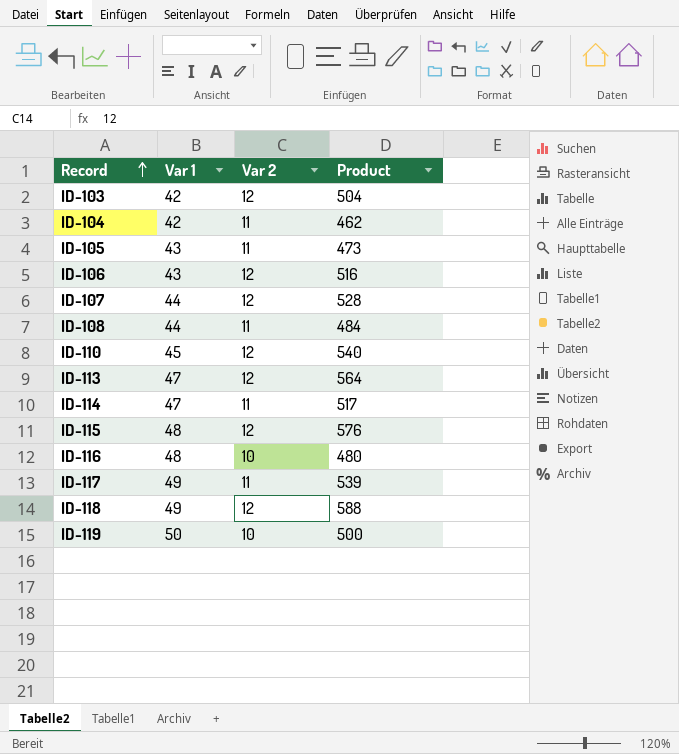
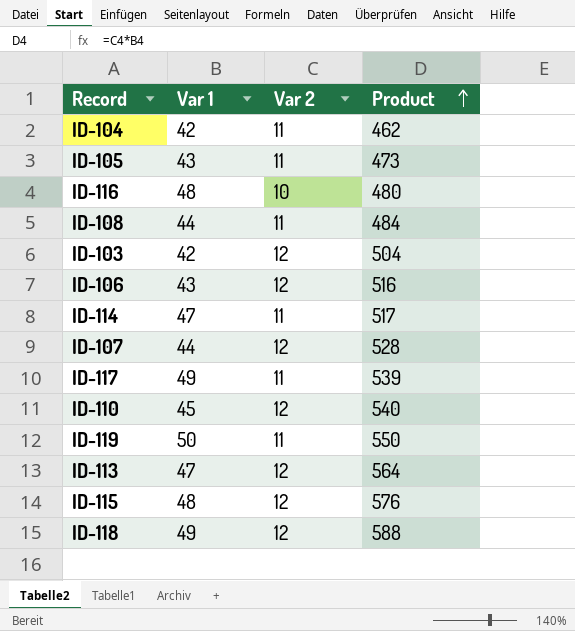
row order: Record ascending -> Product ascending
ID-119 | Var 2: 10 -> 11
ID-119 | Product: 500 -> 550

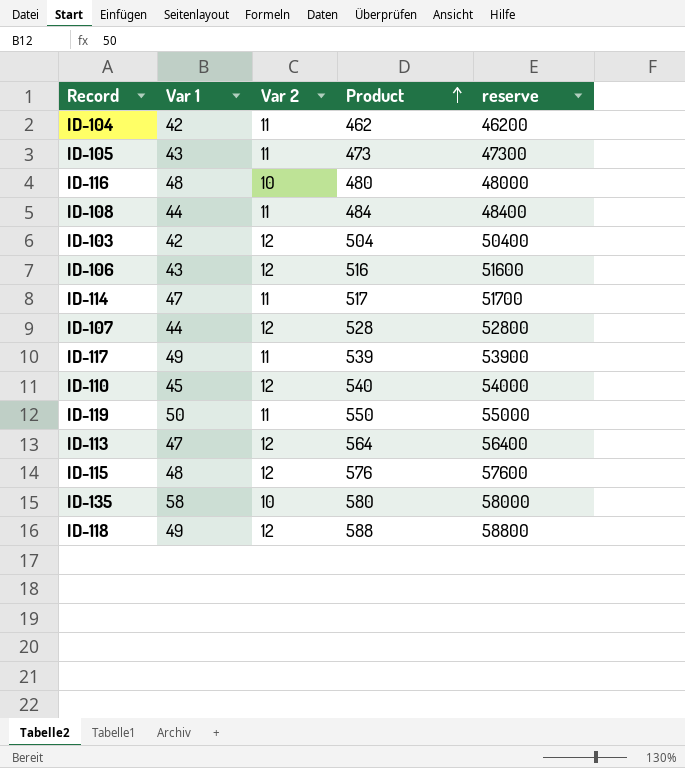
column reserve | formula: none -> [Product] * 100
row ID-135: none -> 58 | 10 | 580 | 58000

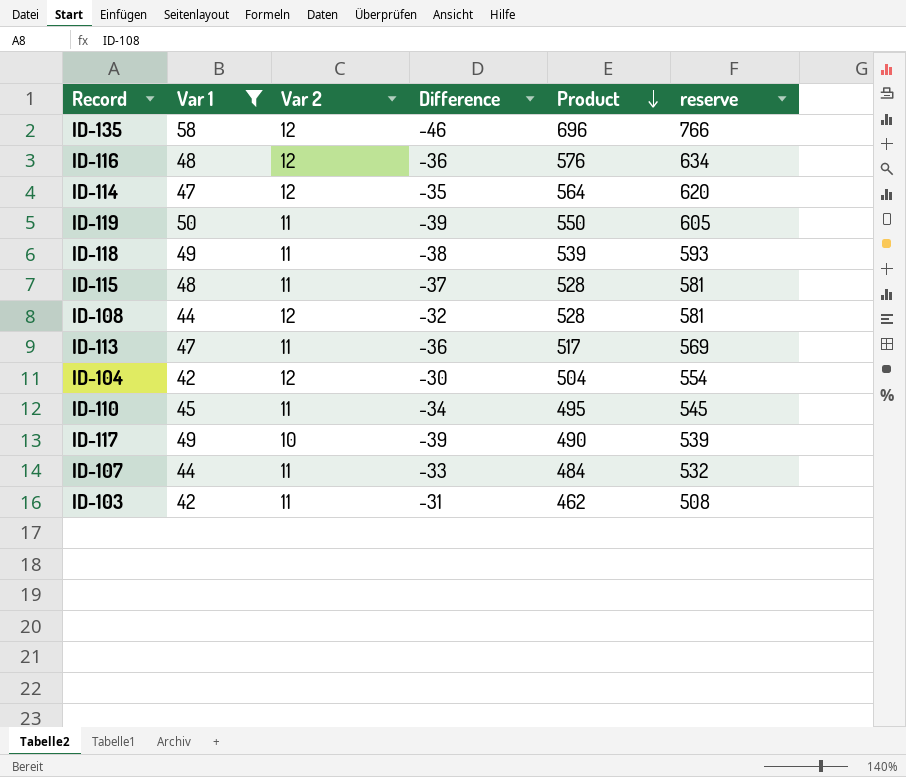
filter: none -> Var 1 != 43
row order: Product ascending -> Product descending
column Difference | formula: none -> [Var 2] - [Var 1]
column reserve | formula: [Product] * 100 -> [Product] * 1.1
ID-135 | Var 2: 10 -> 12
ID-135 | Product: 580 -> 696
ID-116 | Var 2: 10 -> 12
ID-116 | Product: 480 -> 576
ID-114 | Var 2: 11 -> 12
ID-114 | Product: 517 -> 564
ID-118 | Var 2: 12 -> 11
ID-118 | Product: 588 -> 539
ID-115 | Var 2: 12 -> 11
ID-115 | Product: 576 -> 528
ID-108 | Var 2: 11 -> 12
ID-108 | Product: 484 -> 528
ID-113 | Var 2: 12 -> 11
ID-113 | Product: 564 -> 517
ID-104 | Var 2: 11 -> 12
ID-104 | Product: 462 -> 504
ID-110 | Var 2: 12 -> 11
ID-110 | Product: 540 -> 495
ID-117 | Var 2: 11 -> 10
ID-117 | Product: 539 -> 490
ID-107 | Var 2: 12 -> 11
ID-107 | Product: 528 -> 484
ID-103 | Var 2: 12 -> 11
ID-103 | Product: 504 -> 462

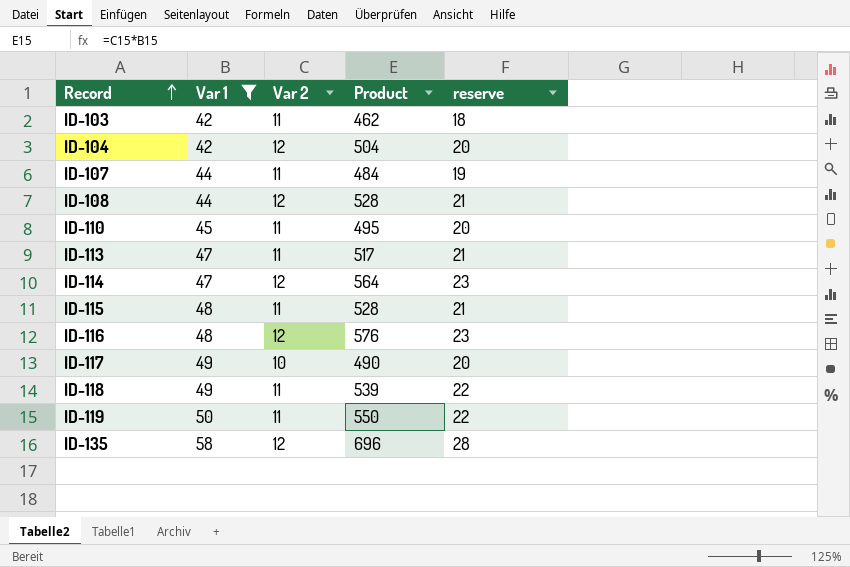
row order: Product descending -> Record ascending
column Difference | formula: [Var 2] - [Var 1] -> none
column reserve | formula: [Product] * 1.1 -> [Product] * 0.04

